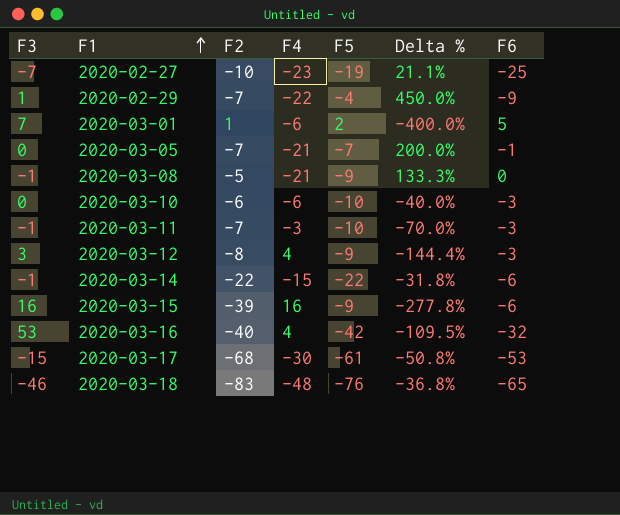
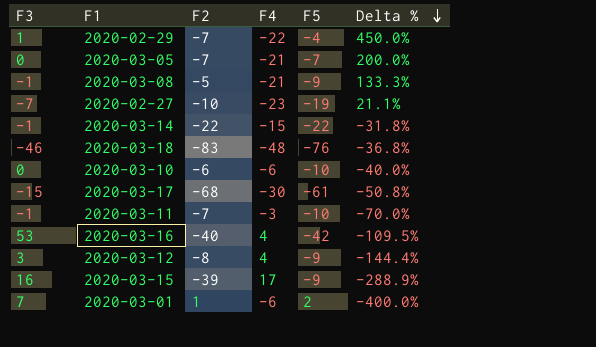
row order: F1 ascending -> Delta % descending
column F6 | position: 7 -> none
2020-03-15 | F4: 16 -> 17
2020-03-15 | Delta %: -277.8% -> -288.9%

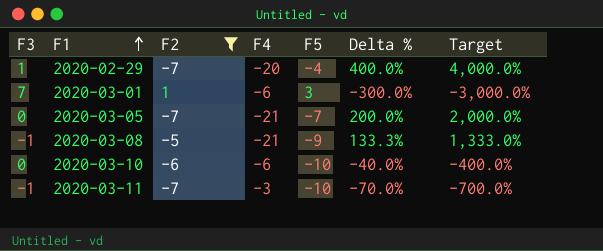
filter: none -> F2 >= -7
row order: Delta % descending -> F1 ascending
column Target | formula: none -> [Delta %] * 10
2020-02-29 | F4: -22 -> -20
2020-02-29 | Delta %: 450.0% -> 400.0%
2020-03-01 | F5: 2 -> 3
2020-03-01 | Delta %: -400.0% -> -300.0%

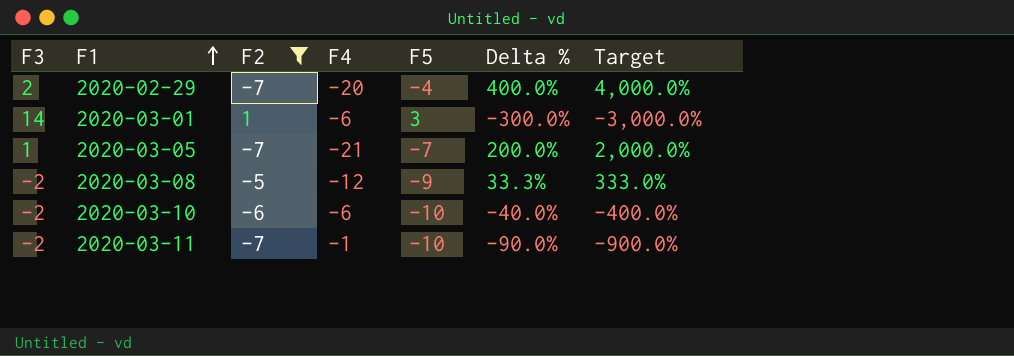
2020-02-29 | F3: 1 -> 2
2020-03-01 | F3: 7 -> 14
2020-03-05 | F3: 0 -> 1
2020-03-08 | F3: -1 -> -2
2020-03-08 | F4: -21 -> -12
2020-03-08 | Delta %: 133.3% -> 33.3%
2020-03-08 | Target: 1,333.0% -> 333.0%
2020-03-10 | F3: 0 -> -2
2020-03-11 | F3: -1 -> -2
2020-03-11 | F4: -3 -> -1
2020-03-11 | Delta %: -70.0% -> -90.0%
2020-03-11 | Target: -700.0% -> -900.0%

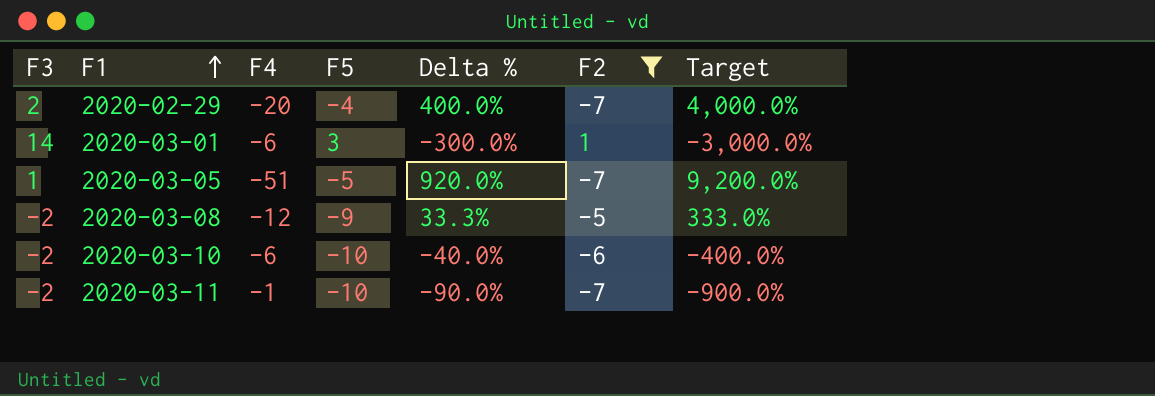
column F2 | position: 3 -> 6
2020-03-05 | F4: -21 -> -51
2020-03-05 | F5: -7 -> -5
2020-03-05 | Delta %: 200.0% -> 920.0%
2020-03-05 | Target: 2,000.0% -> 9,200.0%

